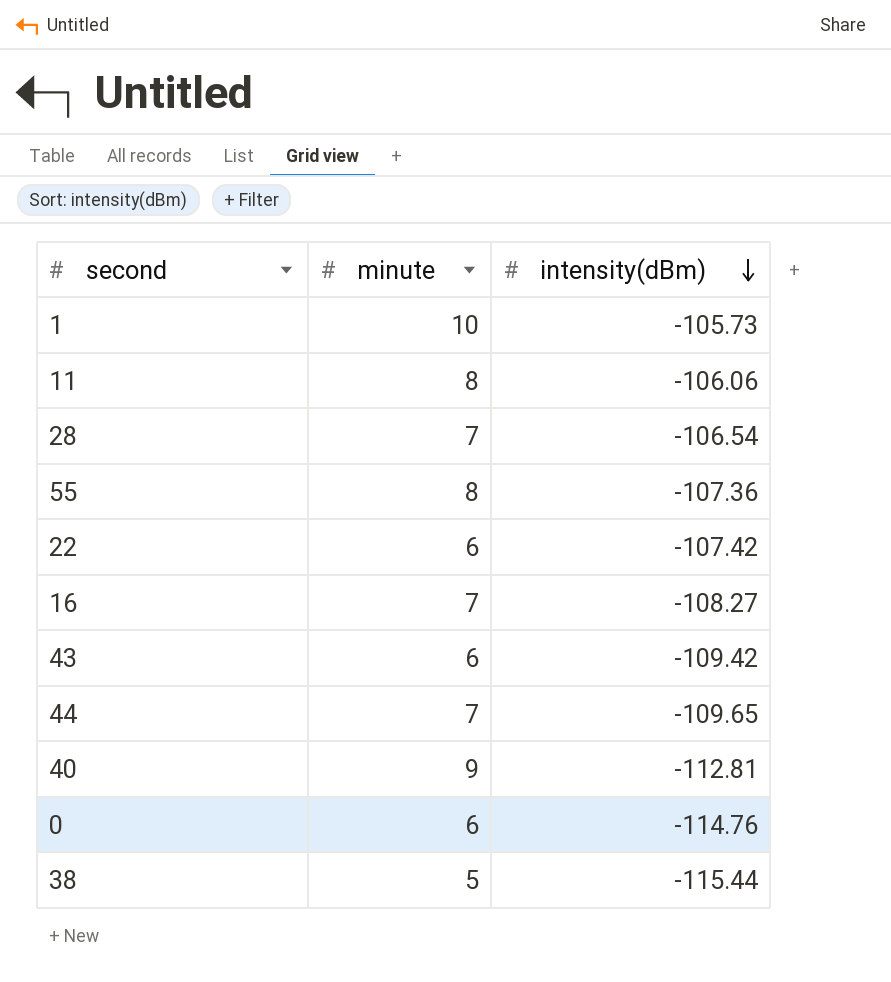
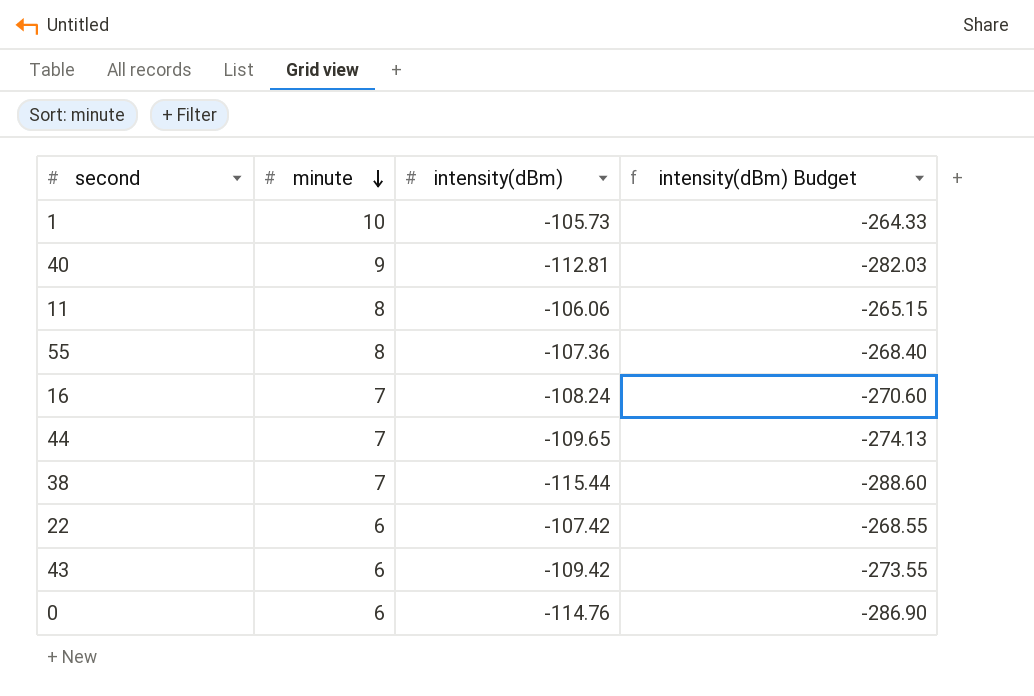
row order: intensity(dBm) descending -> minute descending
column intensity(dBm) Budget | formula: none -> [intensity(dBm)] * 2.5
row 28: 7 | -106.54 -> none
16 | intensity(dBm): -108.27 -> -108.24
38 | minute: 5 -> 7

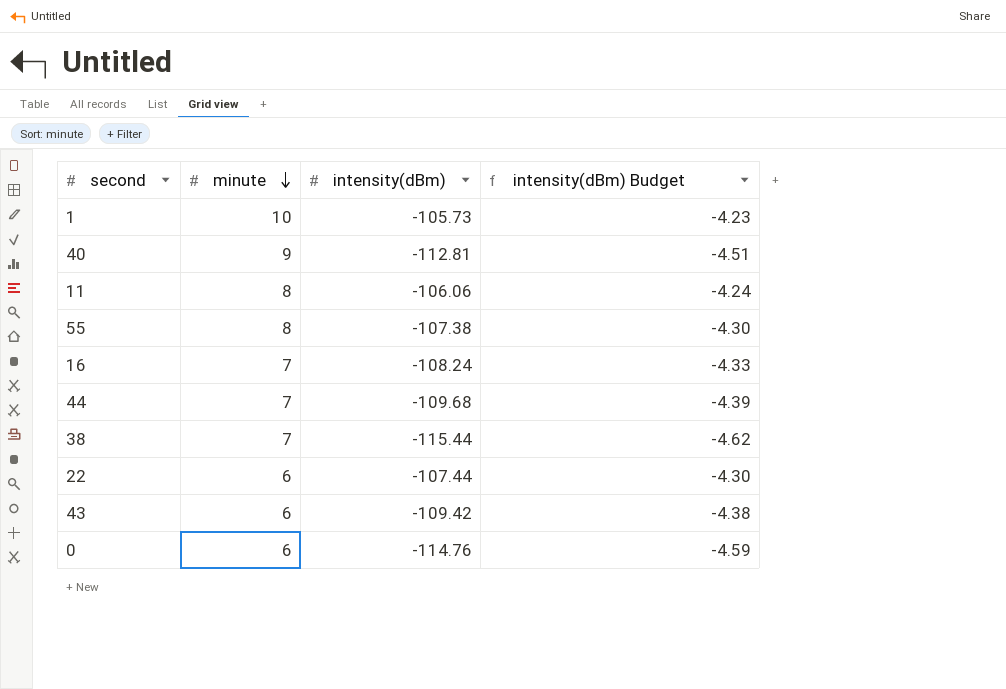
column intensity(dBm) Budget | formula: [intensity(dBm)] * 2.5 -> [intensity(dBm)] * 0.04
55 | intensity(dBm): -107.36 -> -107.38
44 | intensity(dBm): -109.65 -> -109.68
22 | intensity(dBm): -107.42 -> -107.44

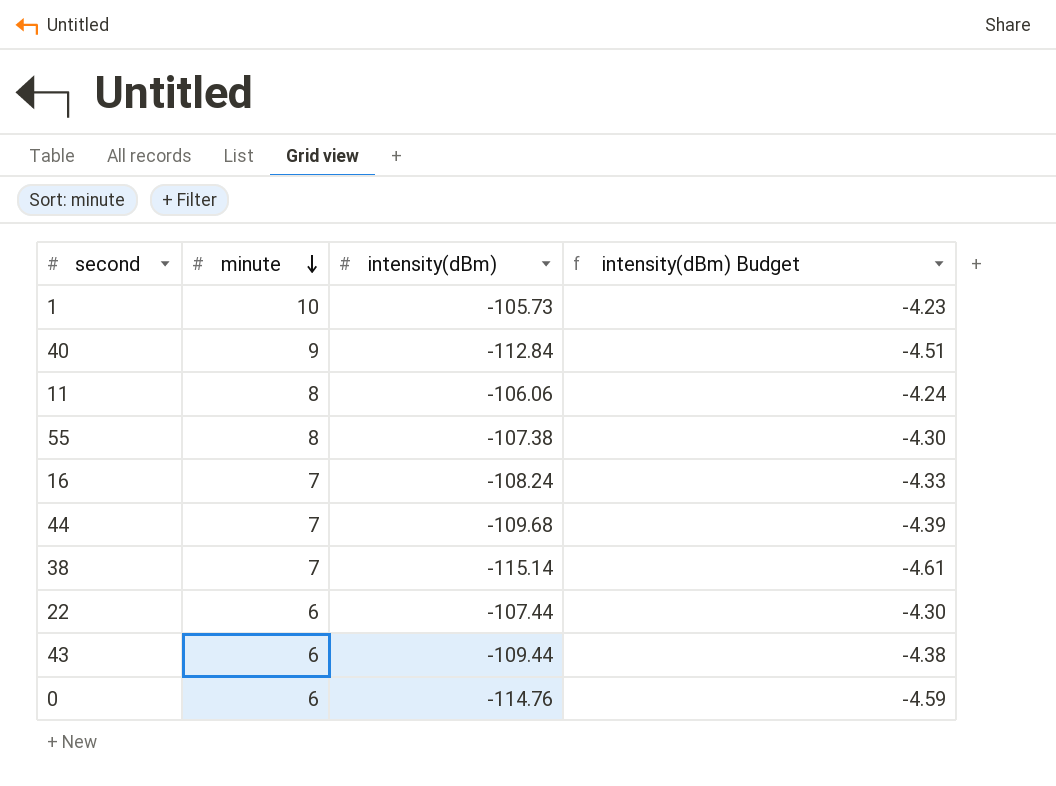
40 | intensity(dBm): -112.81 -> -112.84
38 | intensity(dBm): -115.44 -> -115.14
38 | intensity(dBm) Budget: -4.62 -> -4.61
43 | intensity(dBm): -109.42 -> -109.44

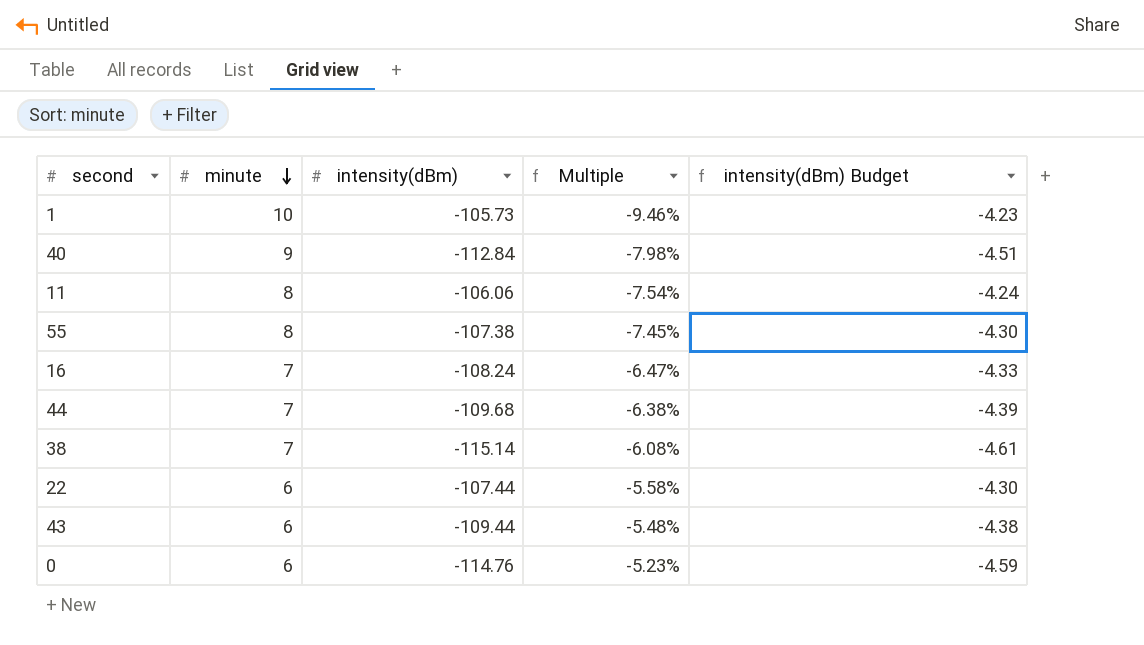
column Multiple | formula: none -> [minute] / [intensity(dBm)]

